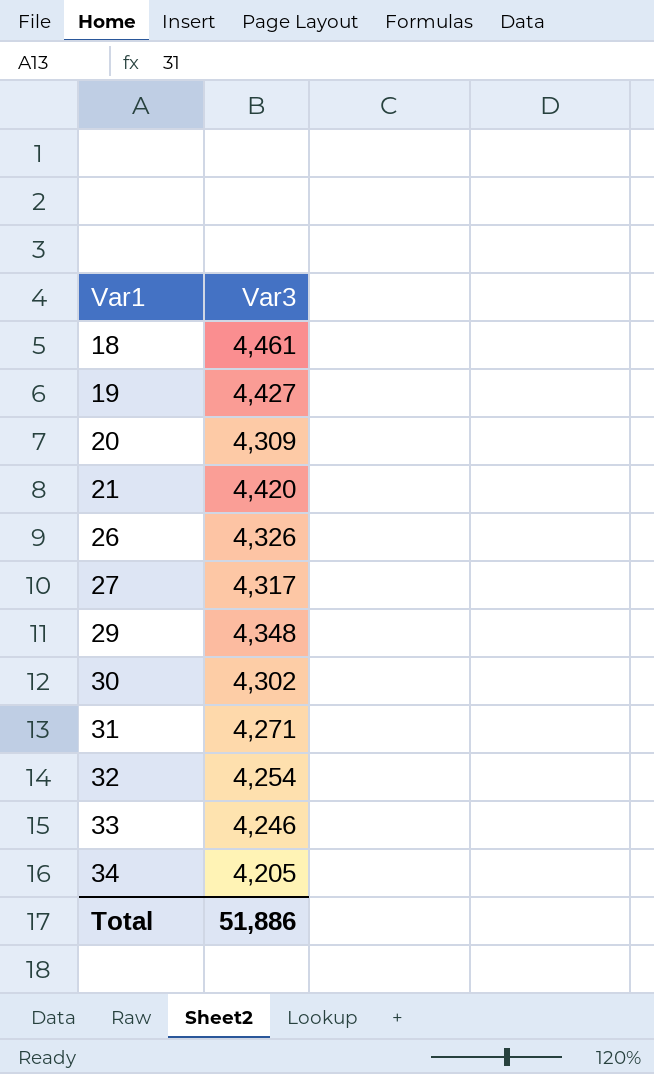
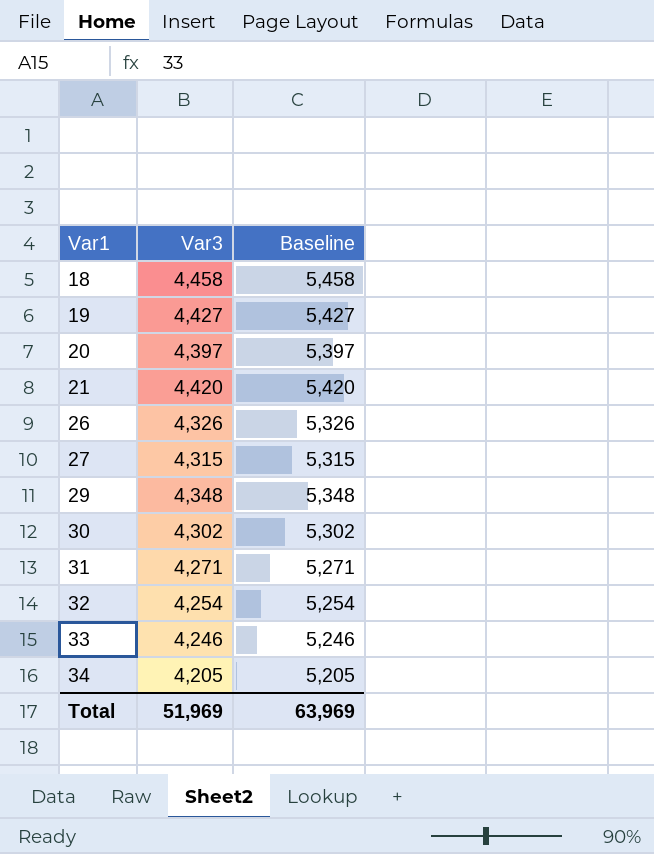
column Baseline | formula: none -> [Var3] + 1000
18 | Var3: 4,461 -> 4,458
20 | Var3: 4,309 -> 4,397
27 | Var3: 4,317 -> 4,315
Total | Var3: 51,886 -> 51,969

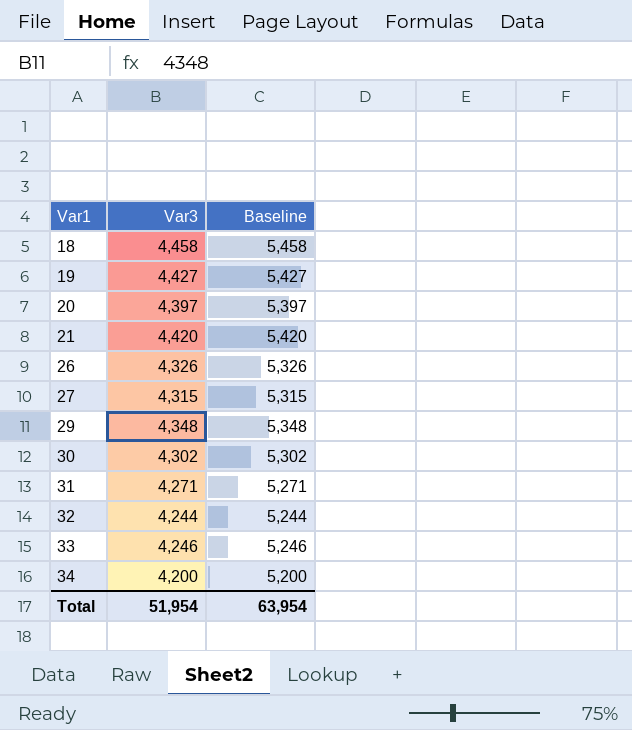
32 | Var3: 4,254 -> 4,244
32 | Baseline: 5,254 -> 5,244
34 | Var3: 4,205 -> 4,200
34 | Baseline: 5,205 -> 5,200
Total | Var3: 51,969 -> 51,954
Total | Baseline: 63,969 -> 63,954

